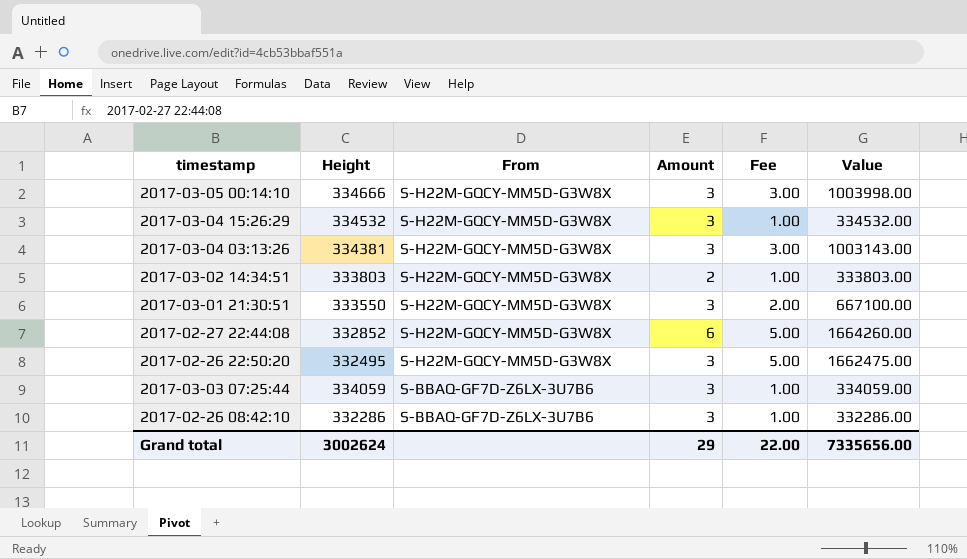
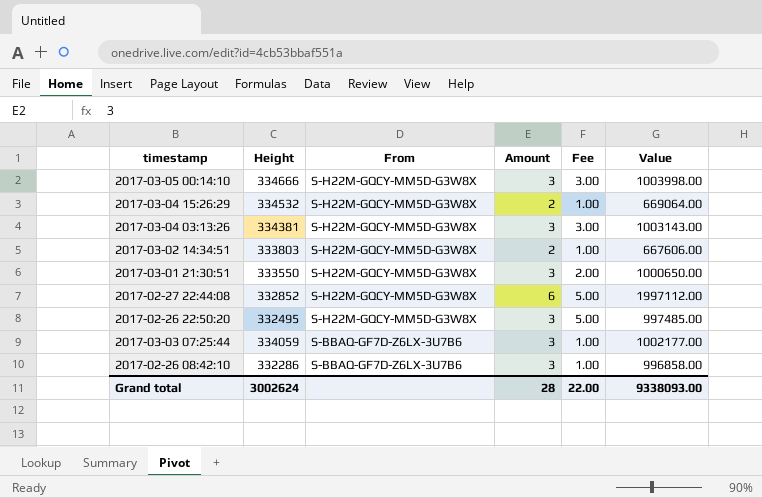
column Value | formula: [Height] * [Fee] -> [Height] * [Amount]
2017-03-04 15:26:29 | Amount: 3 -> 2
Grand total | Amount: 29 -> 28
Grand total | Value: 7335656.00 -> 9338093.00

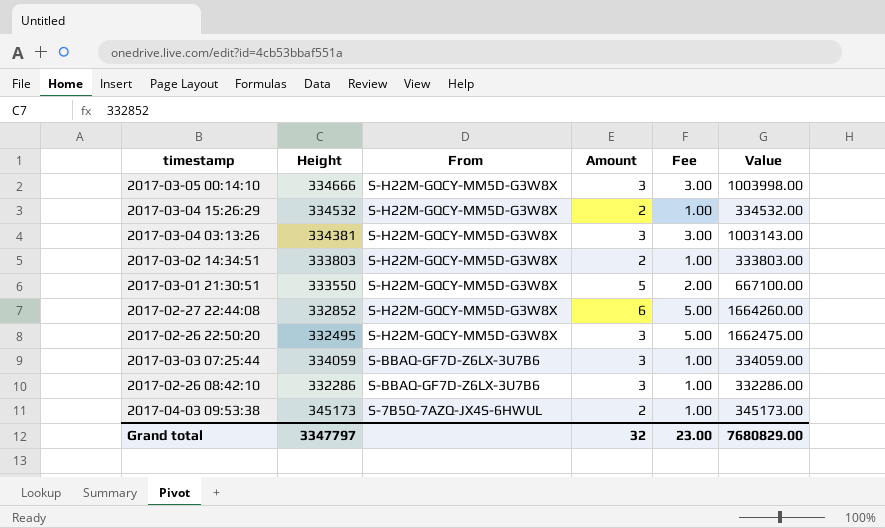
column Value | formula: [Height] * [Amount] -> [Height] * [Fee]
2017-03-01 21:30:51 | Amount: 3 -> 5
row 2017-04-03 09:53:38: none -> 345173 | S-7B5Q-7AZQ-JX4S-6HWUL | 2 | 1.00 | 345173.00
Grand total | Height: 3002624 -> 3347797
Grand total | Amount: 28 -> 32
Grand total | Fee: 22.00 -> 23.00
Grand total | Value: 9338093.00 -> 7680829.00

